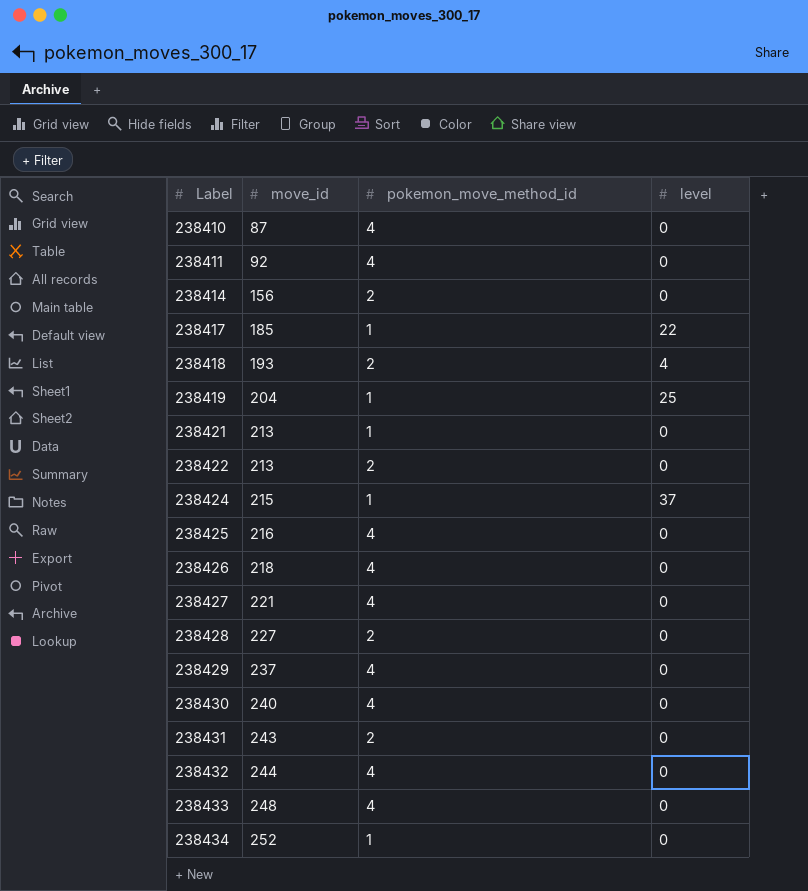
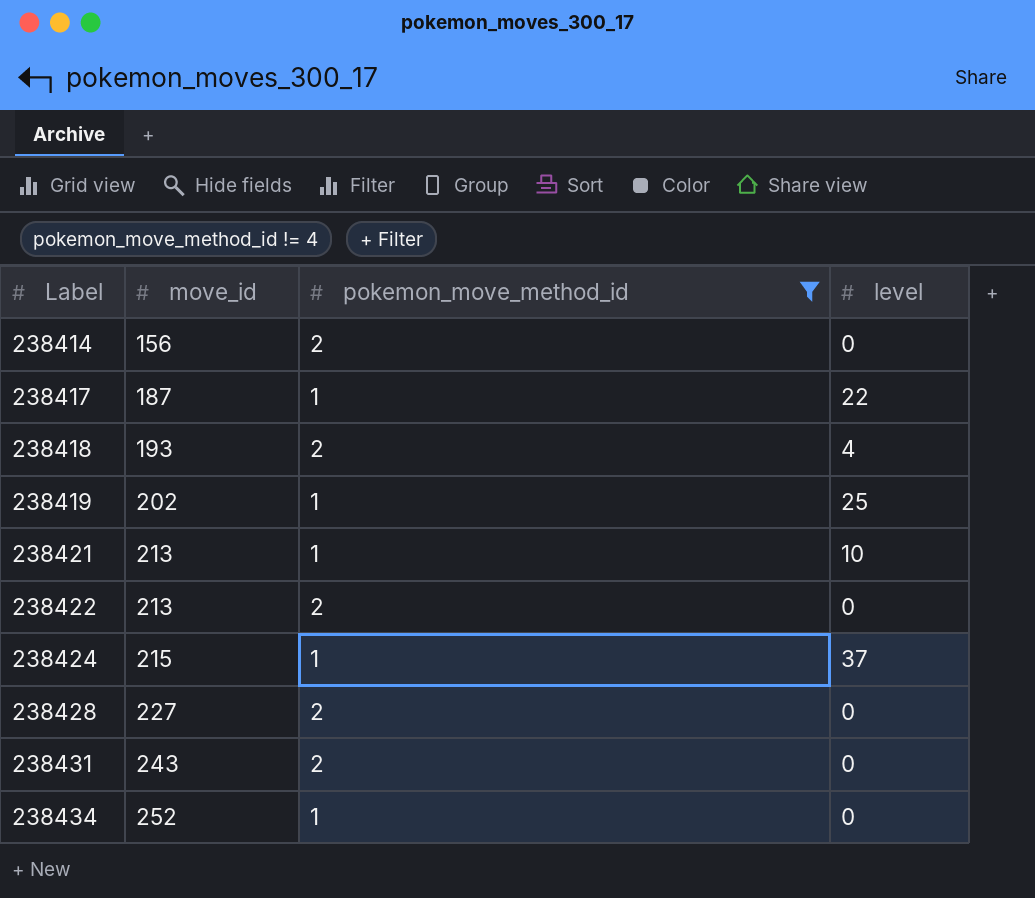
filter: none -> pokemon_move_method_id != 4
238417 | move_id: 185 -> 187
238419 | move_id: 204 -> 202
238421 | level: 0 -> 10

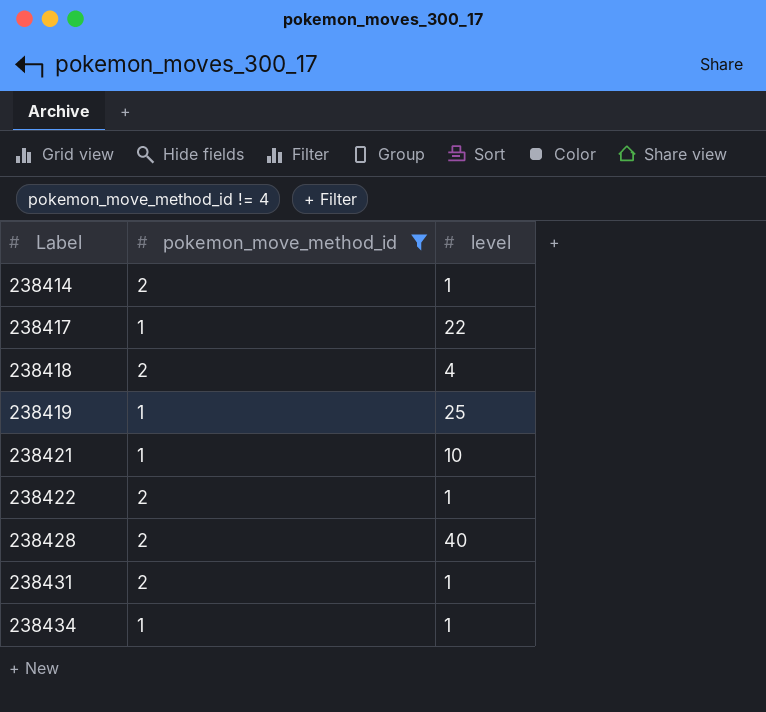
column move_id | position: 2 -> none
row 238424: 215 | 1 | 37 -> none
238414 | level: 0 -> 1
238422 | level: 0 -> 1
238428 | level: 0 -> 40
238431 | level: 0 -> 1
238434 | level: 0 -> 1

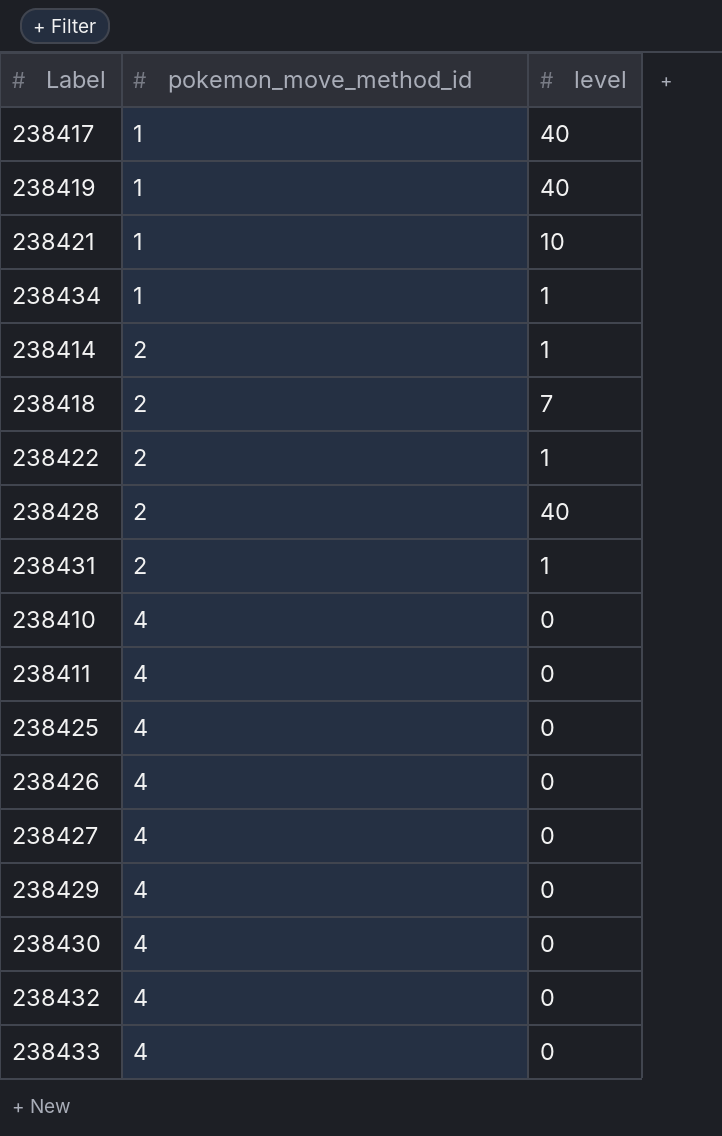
filter: pokemon_move_method_id != 4 -> none
row order: Label ascending -> pokemon_move_method_id ascending
238417 | level: 22 -> 40
238419 | level: 25 -> 40
238418 | level: 4 -> 7

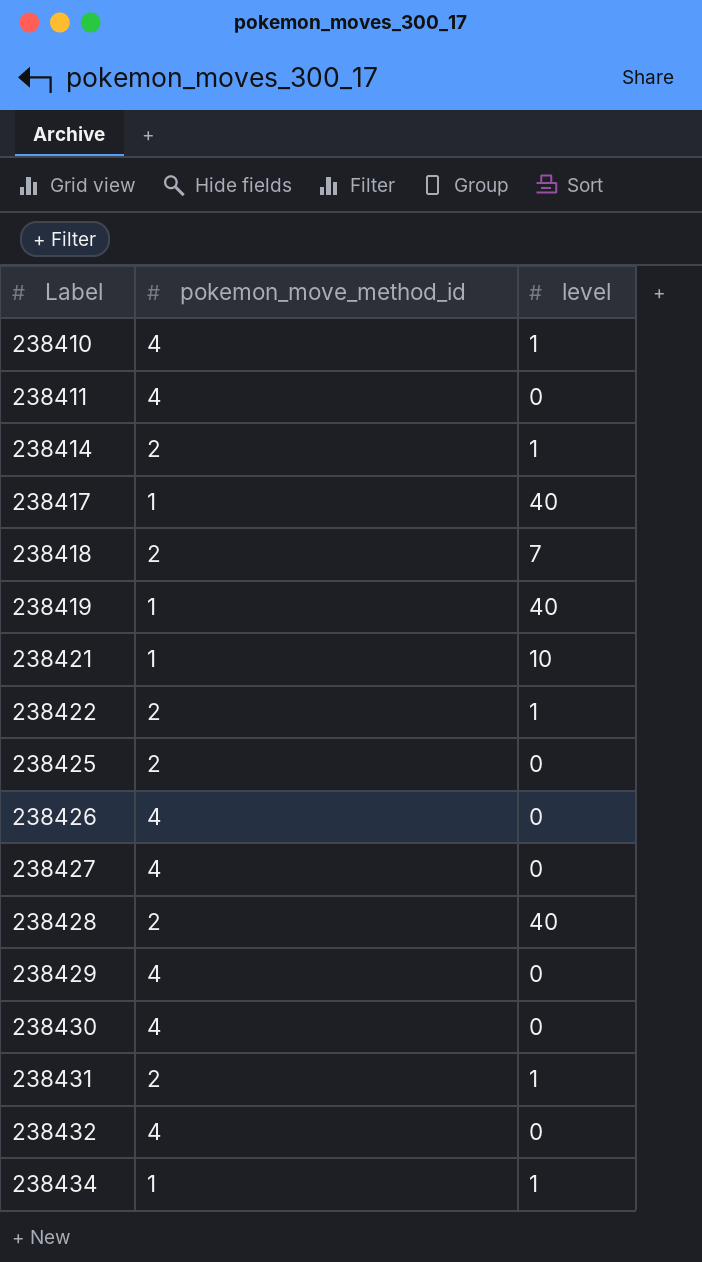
row order: pokemon_move_method_id ascending -> Label ascending
row 238433: 4 | 0 -> none
238410 | level: 0 -> 1
238425 | pokemon_move_method_id: 4 -> 2

